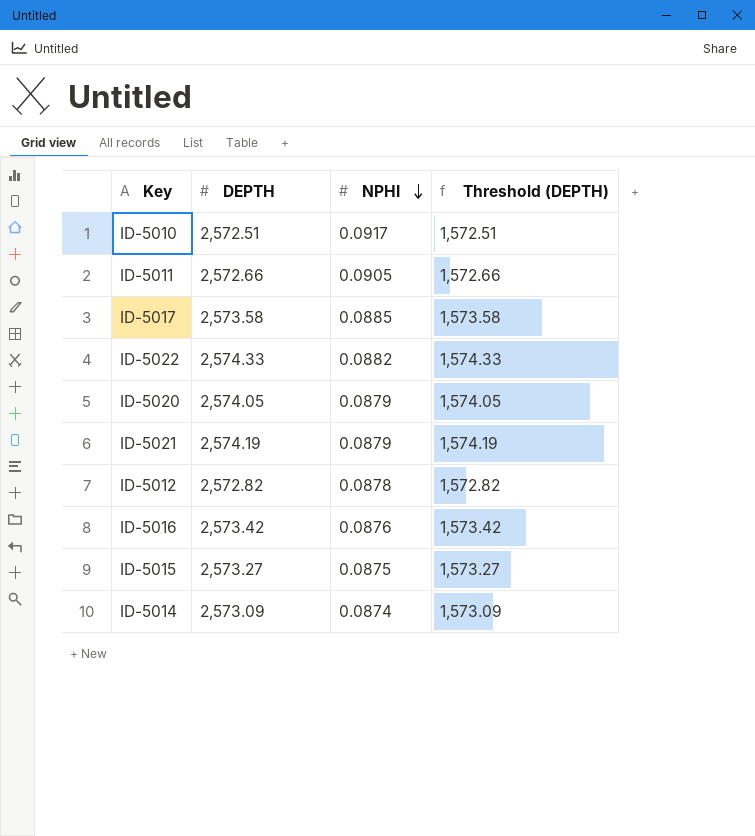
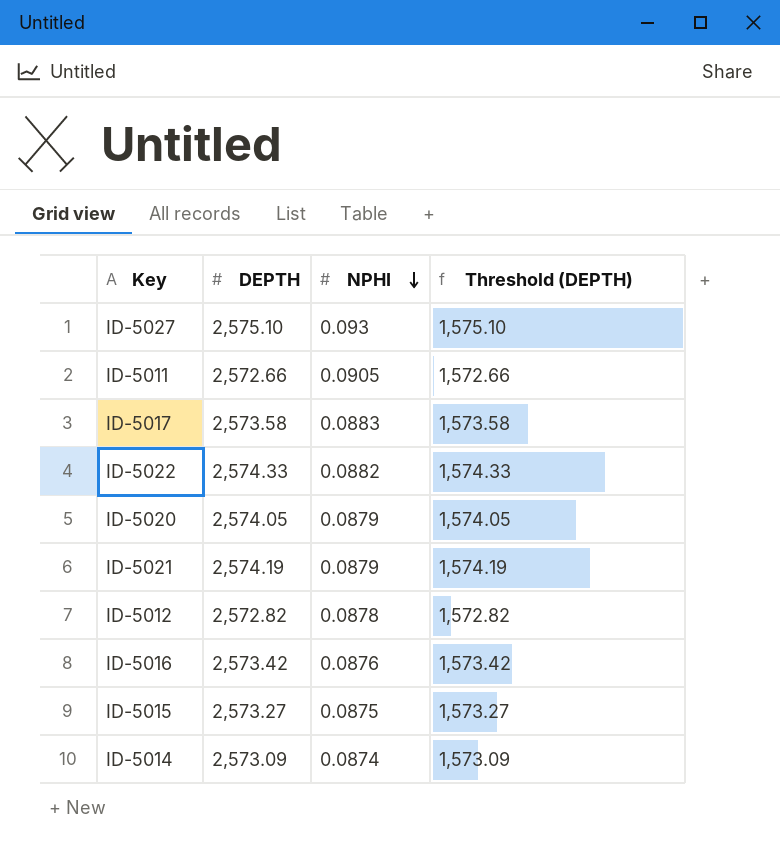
row ID-5010: 2,572.51 | 0.0917 | 1,572.51 -> none
row ID-5027: none -> 2,575.10 | 0.093 | 1,575.10
ID-5017 | NPHI: 0.0885 -> 0.0883

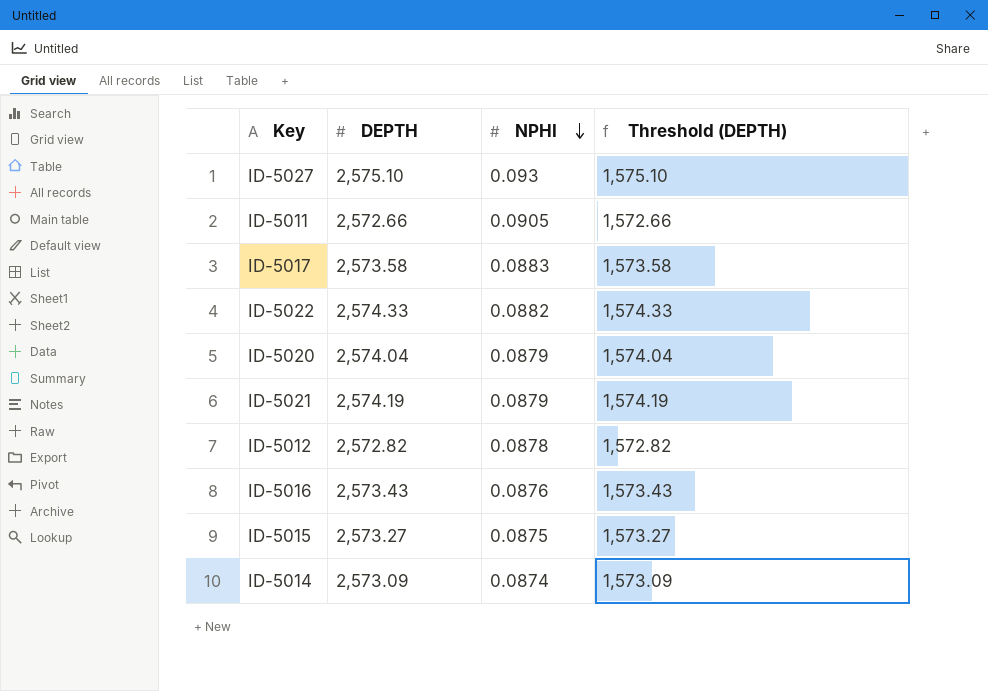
ID-5020 | DEPTH: 2,574.05 -> 2,574.04
ID-5020 | Threshold (DEPTH): 1,574.05 -> 1,574.04
ID-5016 | DEPTH: 2,573.42 -> 2,573.43
ID-5016 | Threshold (DEPTH): 1,573.42 -> 1,573.43

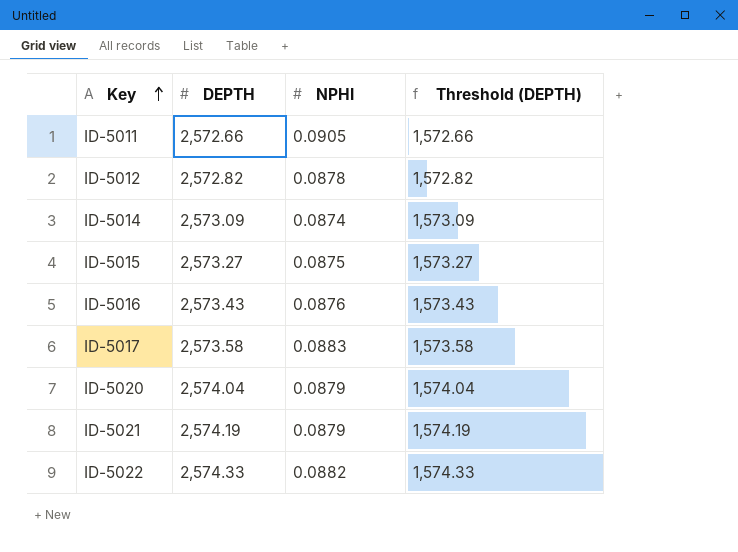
row order: NPHI descending -> Key ascending
row ID-5027: 2,575.10 | 0.093 | 1,575.10 -> none

